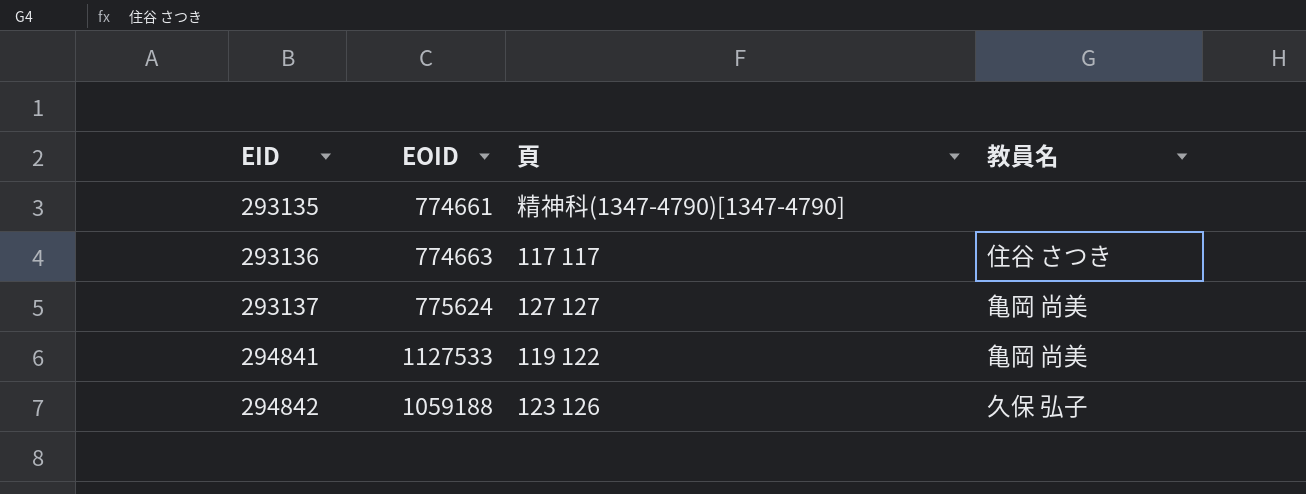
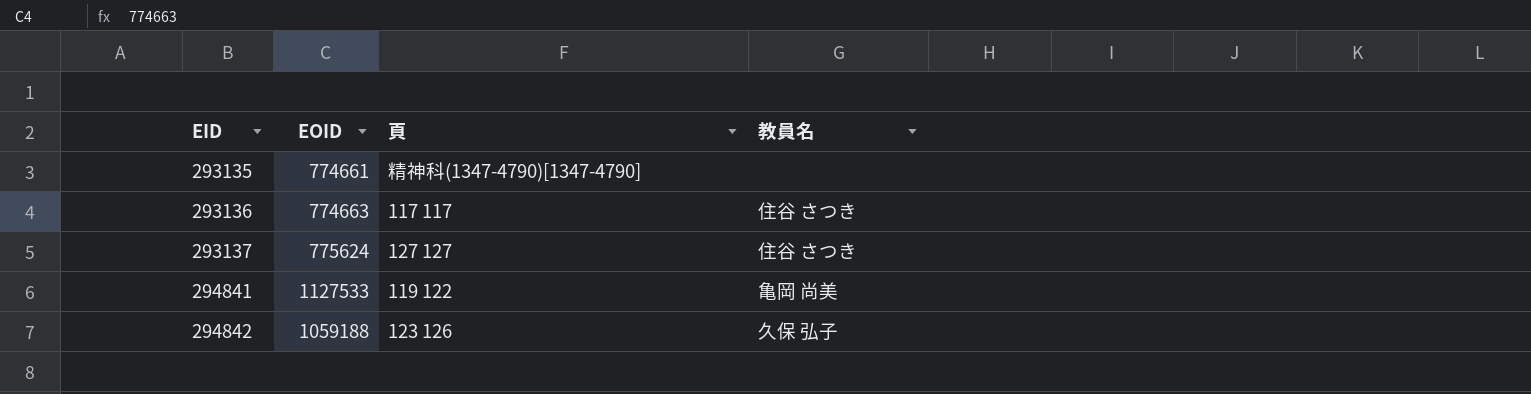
293137 | 教員名: 亀岡 尚美 -> 住谷 さつき

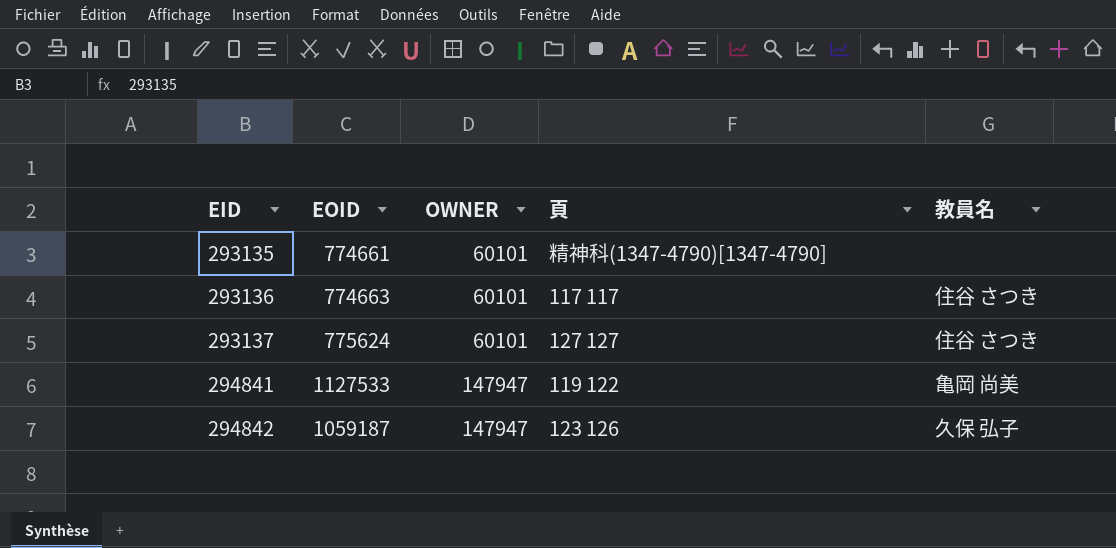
column OWNER | position: none -> 3
294842 | EOID: 1059188 -> 1059187

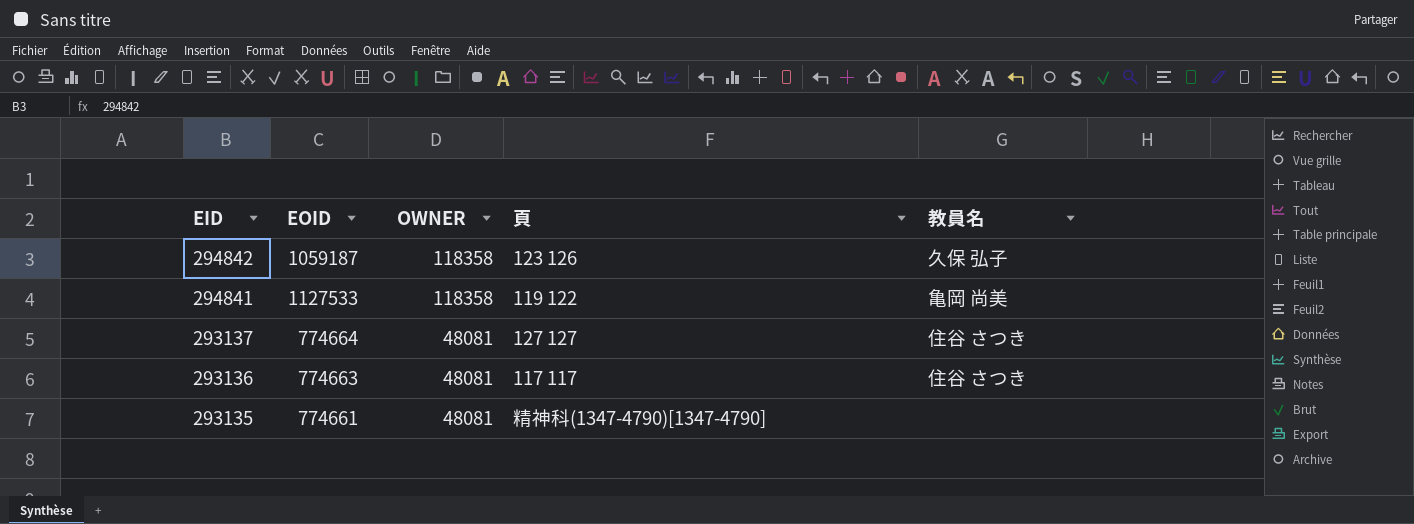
row order: EID ascending -> EID descending
294842 | OWNER: 147947 -> 118358
294841 | OWNER: 147947 -> 118358
293137 | EOID: 775624 -> 774664
293137 | OWNER: 60101 -> 48081
293136 | OWNER: 60101 -> 48081
293135 | OWNER: 60101 -> 48081

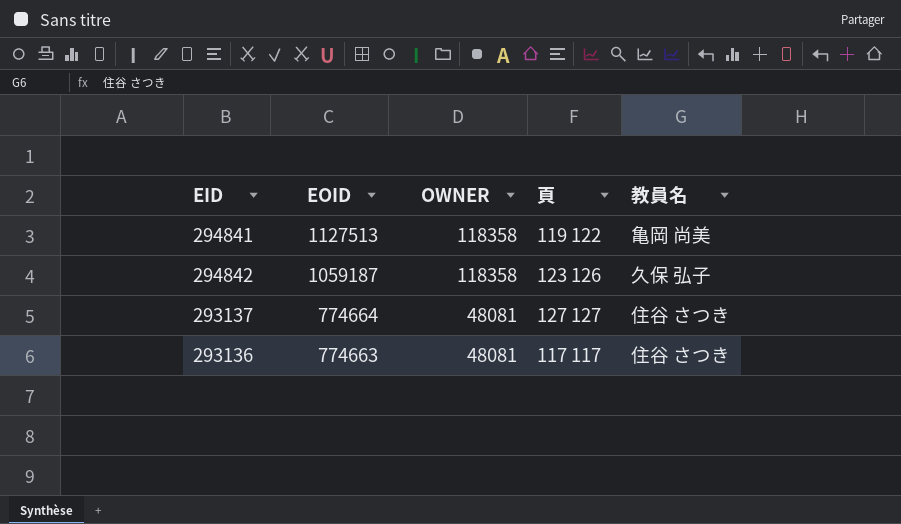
row order: EID descending -> EOID descending
row 293135: 774661 | 48081 | 精神科(1347-4790)[1347-4790] | none -> none
294841 | EOID: 1127533 -> 1127513

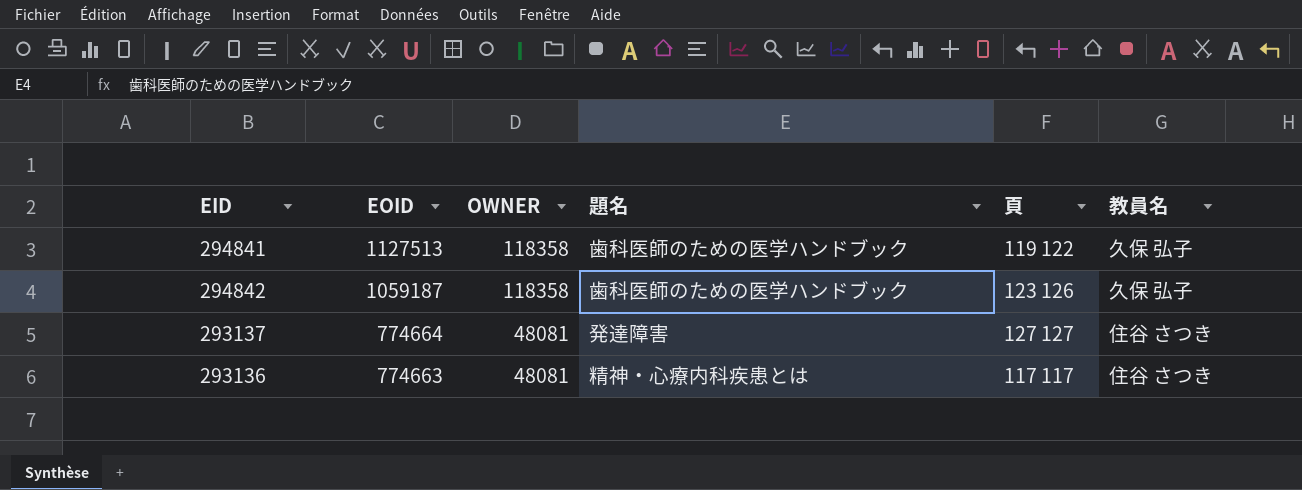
column 題名 | position: none -> 4
294841 | 教員名: 亀岡 尚美 -> 久保 弘子

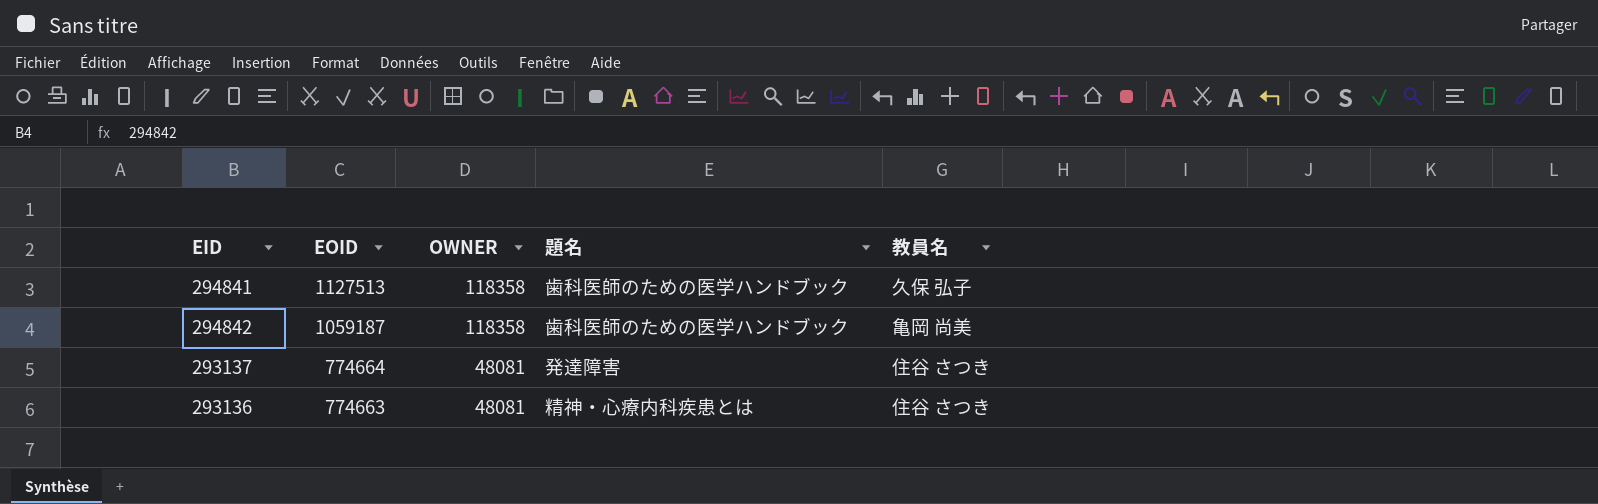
column 頁 | position: 5 -> none
294842 | 教員名: 久保 弘子 -> 亀岡 尚美

